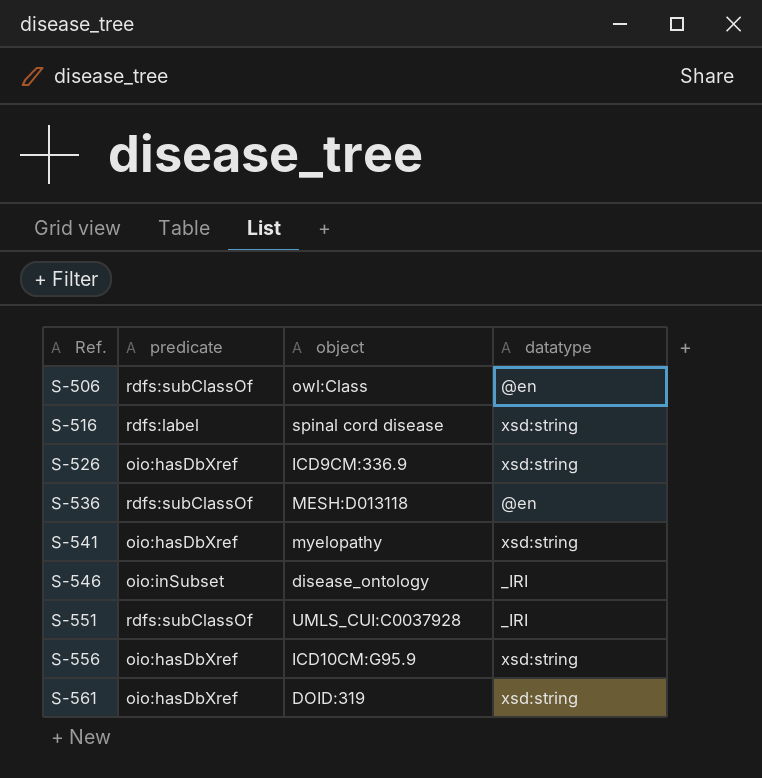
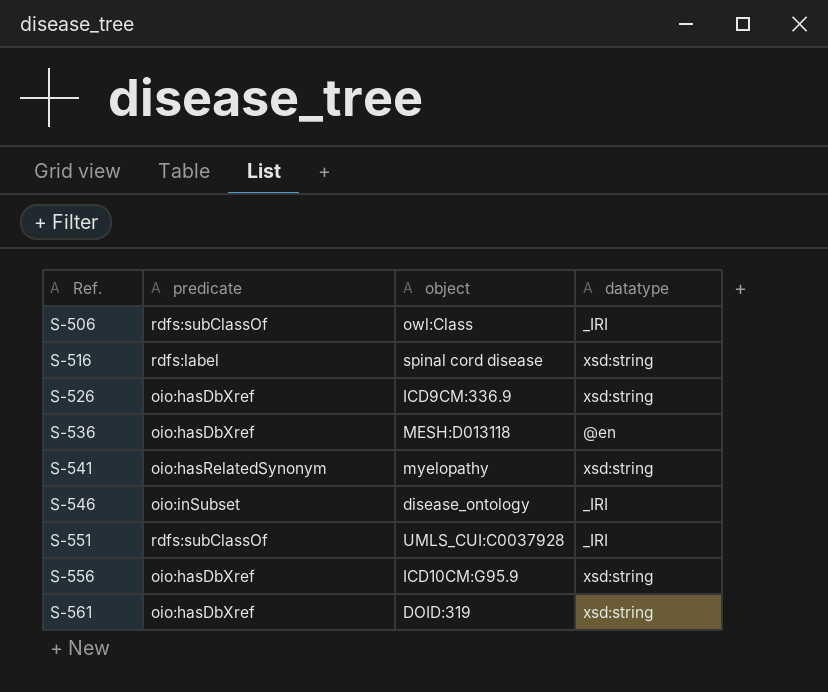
S-506 | datatype: @en -> _IRI
S-536 | predicate: rdfs:subClassOf -> oio:hasDbXref
S-541 | predicate: oio:hasDbXref -> oio:hasRelatedSynonym

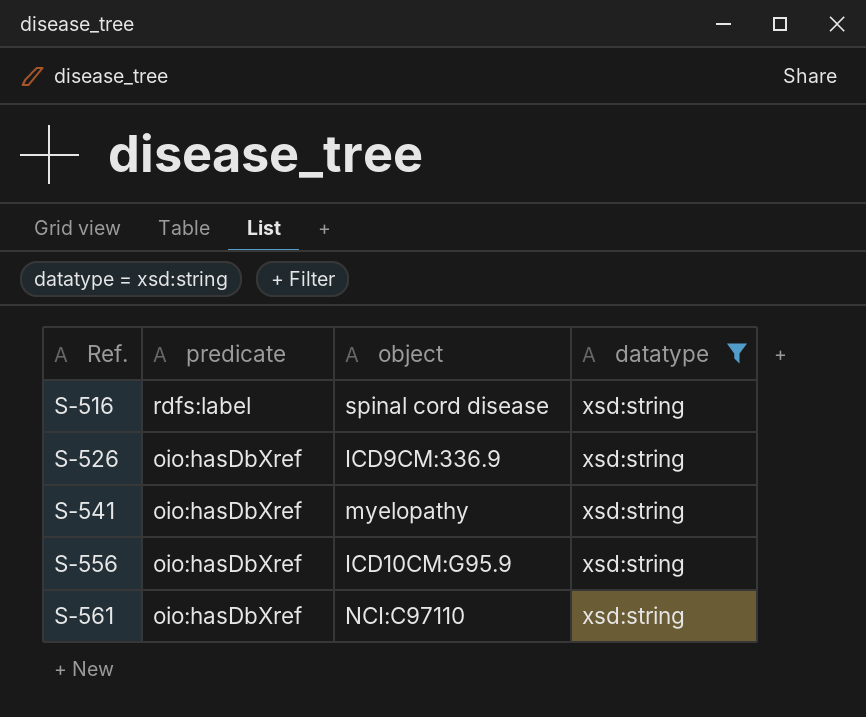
filter: none -> datatype = xsd:string
S-541 | predicate: oio:hasRelatedSynonym -> oio:hasDbXref
S-561 | object: DOID:319 -> NCI:C97110

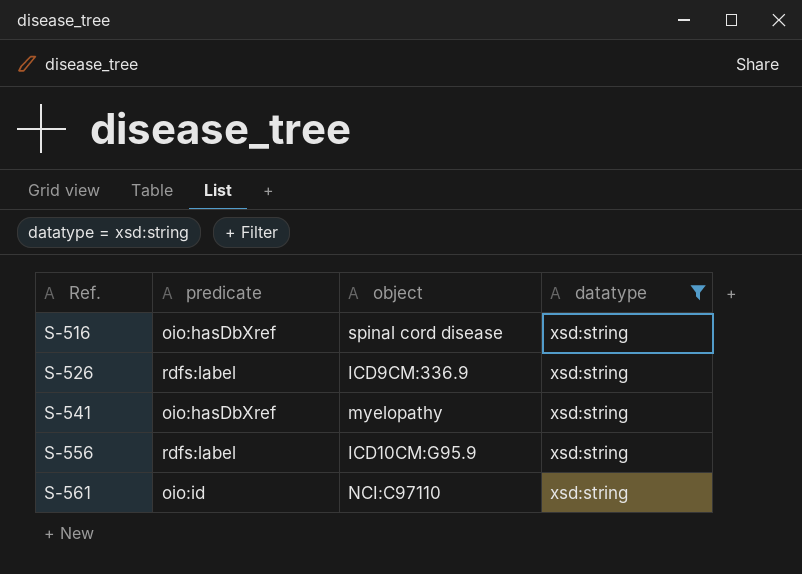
S-516 | predicate: rdfs:label -> oio:hasDbXref
S-526 | predicate: oio:hasDbXref -> rdfs:label
S-556 | predicate: oio:hasDbXref -> rdfs:label
S-561 | predicate: oio:hasDbXref -> oio:id

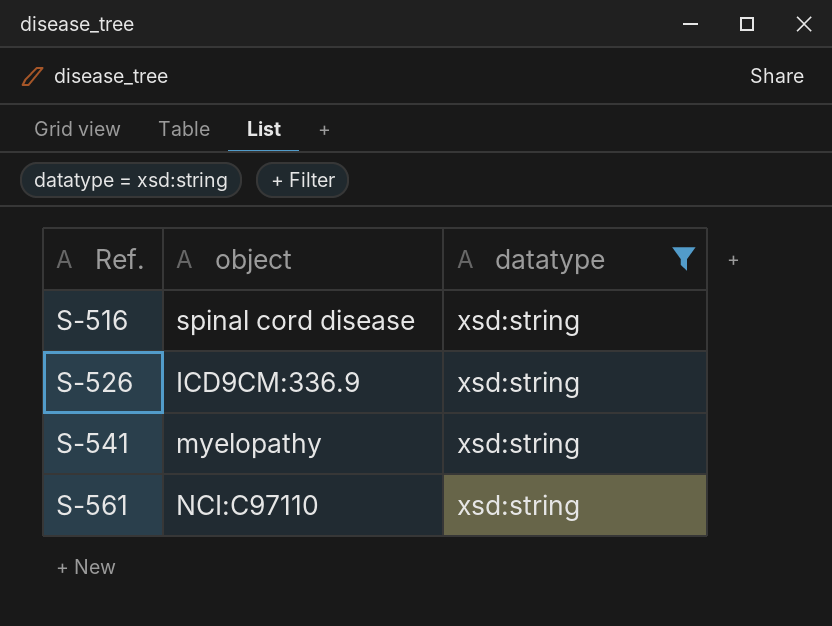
column predicate | position: 2 -> none
row S-556: rdfs:label | ICD10CM:G95.9 | xsd:string -> none

